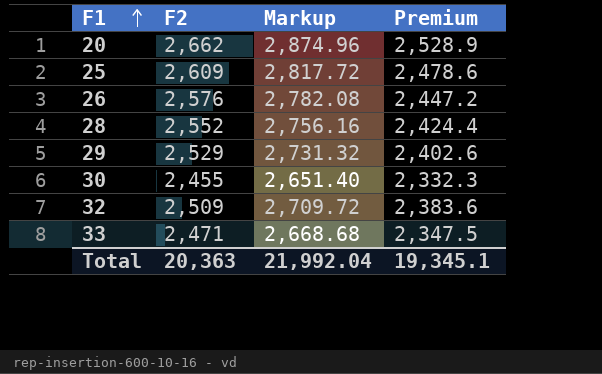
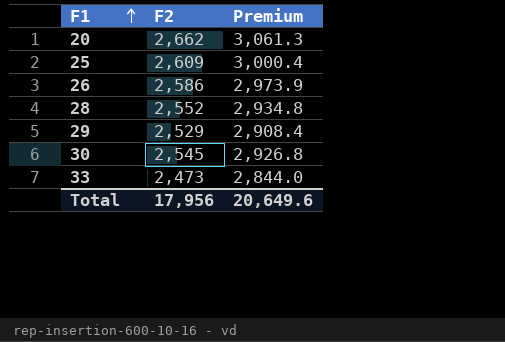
column Markup | formula: [F2] * 1.08 -> none
column Premium | formula: [F2] * 0.95 -> [F2] * 1.15
row 32: 2,509 | 2,709.72 | 2,383.6 -> none
26 | F2: 2,576 -> 2,586
30 | F2: 2,455 -> 2,545
33 | F2: 2,471 -> 2,473
Total | F2: 20,363 -> 17,956
Total | Premium: 19,345.1 -> 20,649.6

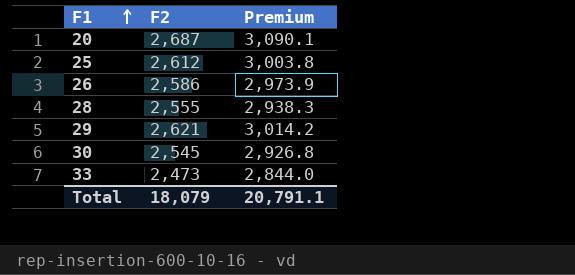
20 | F2: 2,662 -> 2,687
20 | Premium: 3,061.3 -> 3,090.1
25 | F2: 2,609 -> 2,612
25 | Premium: 3,000.4 -> 3,003.8
28 | F2: 2,552 -> 2,555
28 | Premium: 2,934.8 -> 2,938.3
29 | F2: 2,529 -> 2,621
29 | Premium: 2,908.4 -> 3,014.2
Total | F2: 17,956 -> 18,079
Total | Premium: 20,649.6 -> 20,791.1

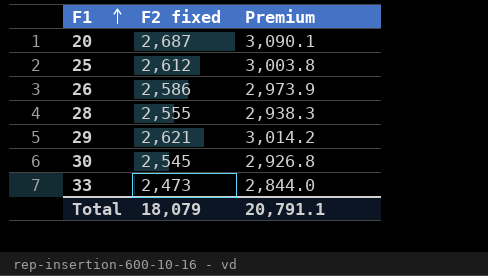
column name: F2 -> F2 fixed

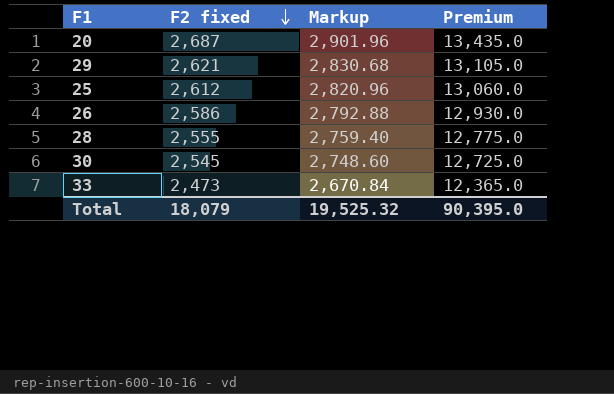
row order: F1 ascending -> F2 fixed descending
column Markup | formula: none -> [F2 fixed] * 1.08
column Premium | formula: [F2 fixed] * 1.15 -> [F2 fixed] * 5
Total | Premium: 20,791.1 -> 90,395.0

